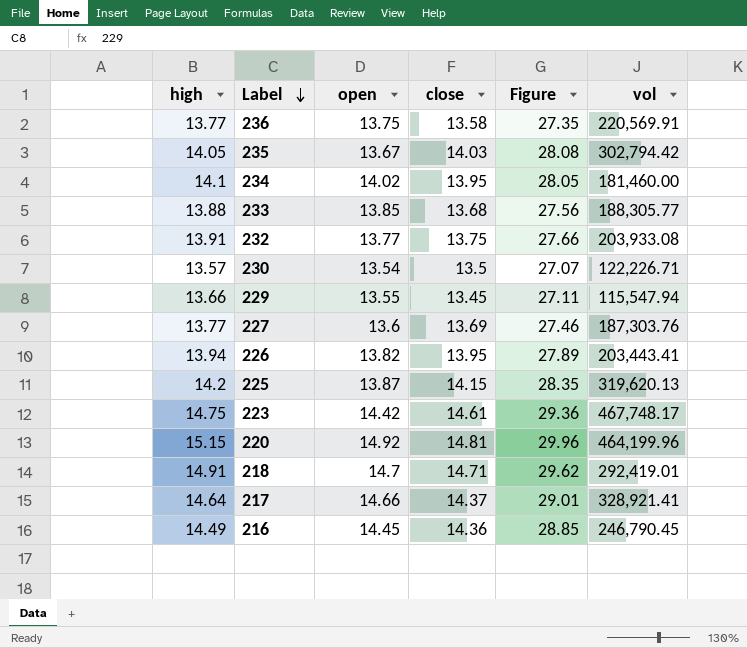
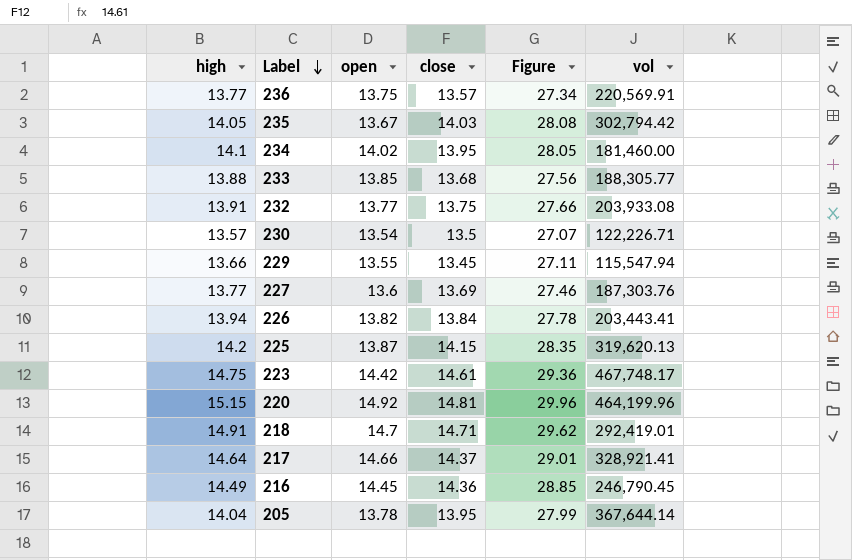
236 | close: 13.58 -> 13.57
236 | Figure: 27.35 -> 27.34
226 | close: 13.95 -> 13.84
226 | Figure: 27.89 -> 27.78
row 205: none -> 14.04 | 13.78 | 13.95 | 27.99 | 367,644.14

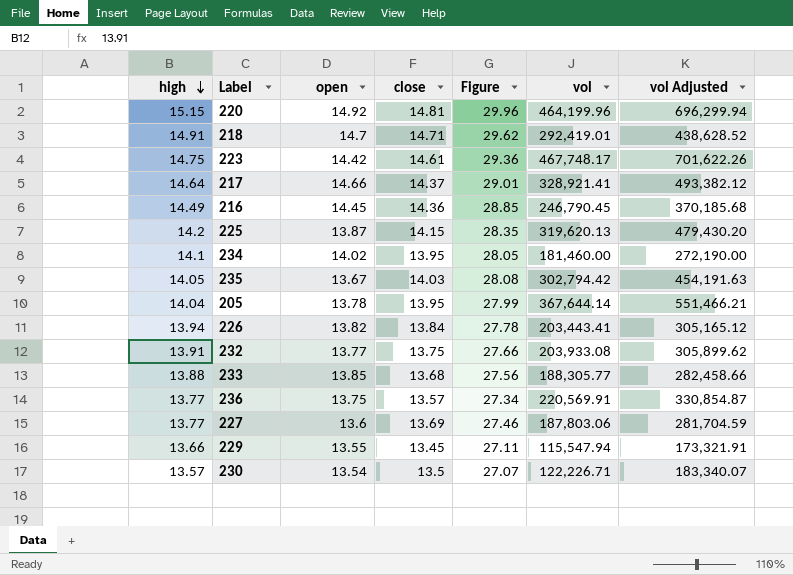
row order: Label descending -> high descending
column vol Adjusted | formula: none -> [vol] * 1.5
227 | vol: 187,303.76 -> 187,803.06

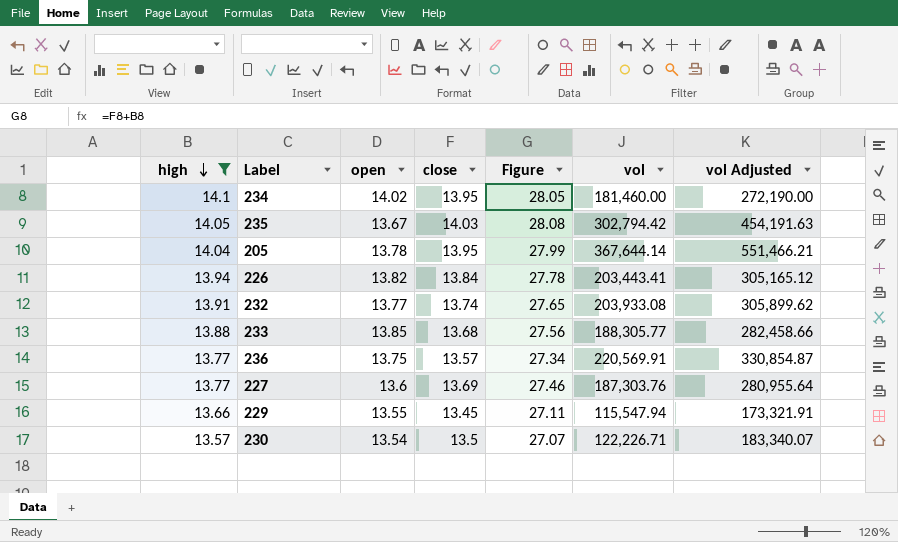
filter: none -> high <= 14.1
232 | close: 13.75 -> 13.74
232 | Figure: 27.66 -> 27.65
227 | vol: 187,803.06 -> 187,303.76
227 | vol Adjusted: 281,704.59 -> 280,955.64

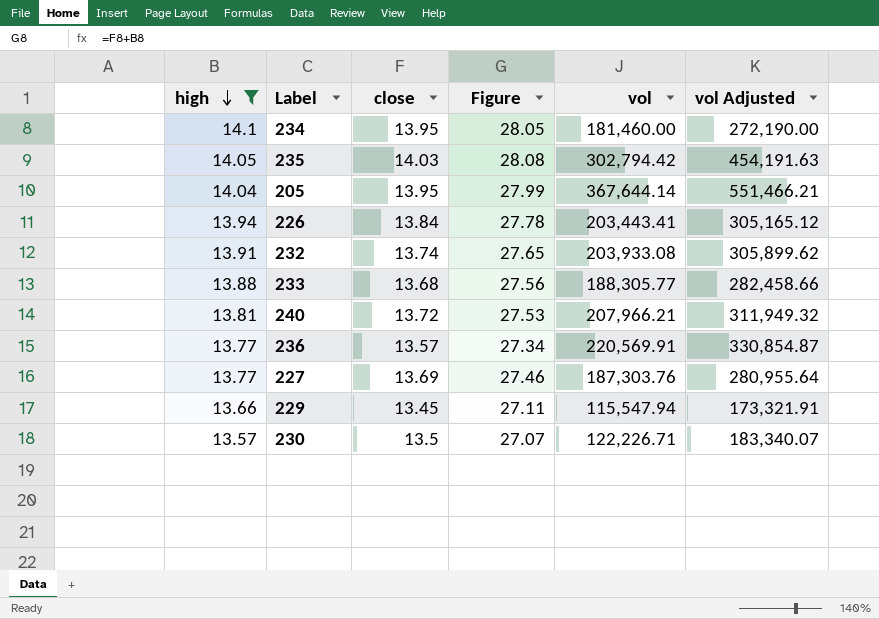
column open | position: 3 -> none
row 240: none -> 13.81 | 13.72 | 27.53 | 207,966.21 | 311,949.32

